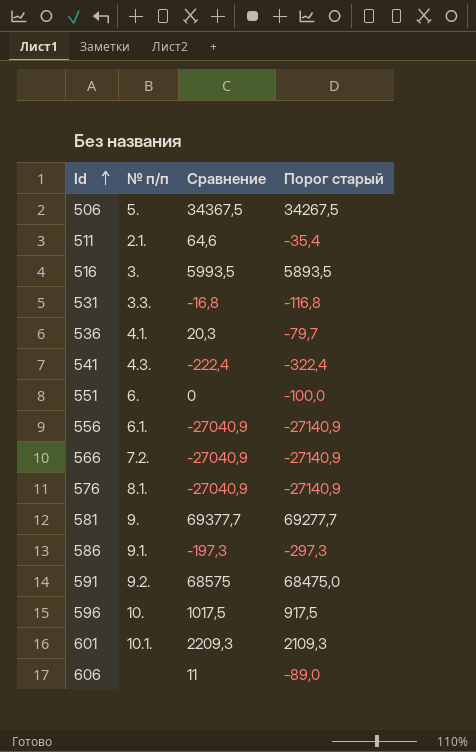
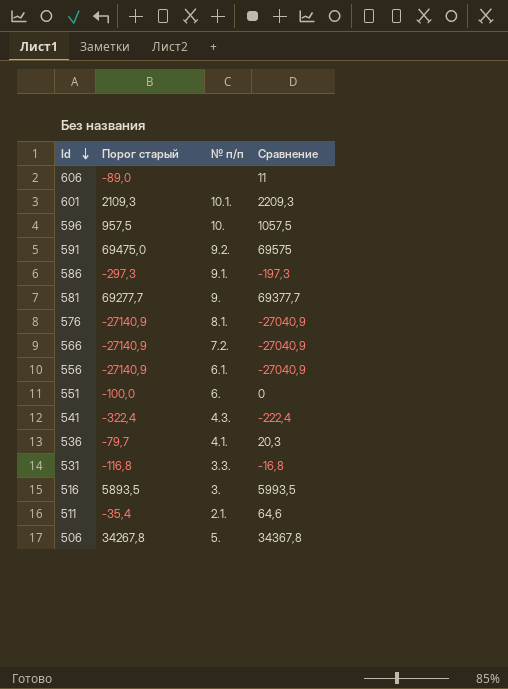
row order: Id ascending -> Id descending
column Порог старый | position: 4 -> 2
596 | Порог старый: 917,5 -> 957,5
596 | Сравнение: 1017,5 -> 1057,5
591 | Порог старый: 68475,0 -> 69475,0
591 | Сравнение: 68575 -> 69575
506 | Порог старый: 34267,5 -> 34267,8
506 | Сравнение: 34367,5 -> 34367,8

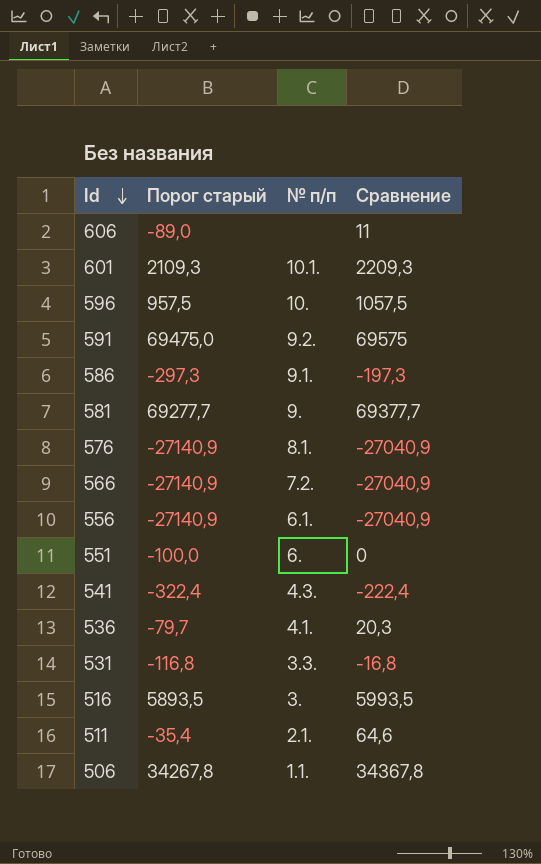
506 | № п/п: 5. -> 1.1.

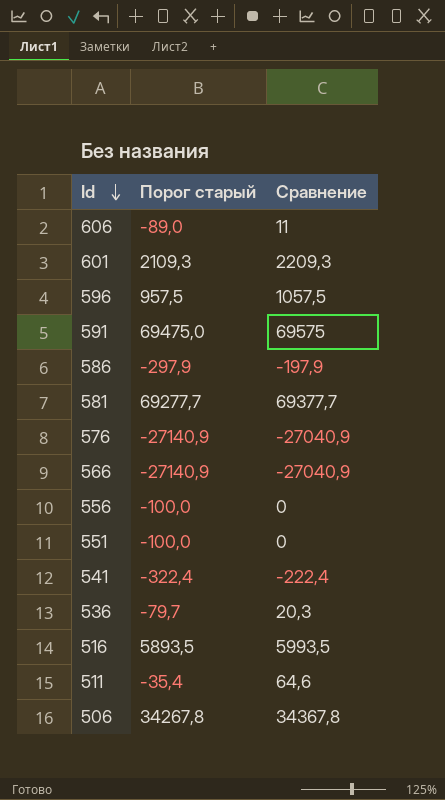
column № п/п | position: 3 -> none
row 531: -116,8 | 3.3. | -16,8 -> none
586 | Порог старый: -297,3 -> -297,9
586 | Сравнение: -197,3 -> -197,9
556 | Порог старый: -27140,9 -> -100,0
556 | Сравнение: -27040,9 -> 0

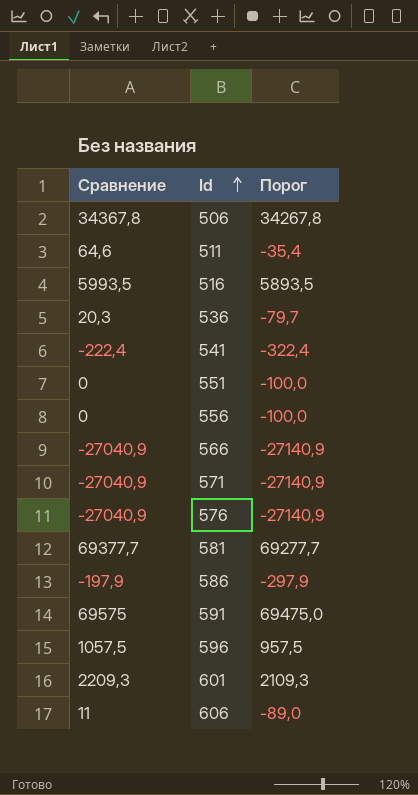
row order: Id descending -> Id ascending
column Сравнение | position: 3 -> 1
column name: Порог старый -> Порог
row 571: none -> -27040,9 | -27140,9

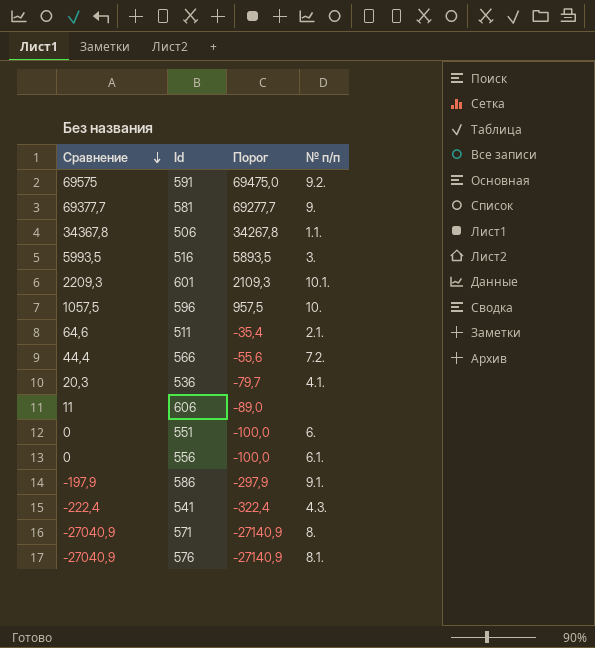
row order: Id ascending -> Сравнение descending
column № п/п | position: none -> 4
566 | Сравнение: -27040,9 -> 44,4
566 | Порог: -27140,9 -> -55,6

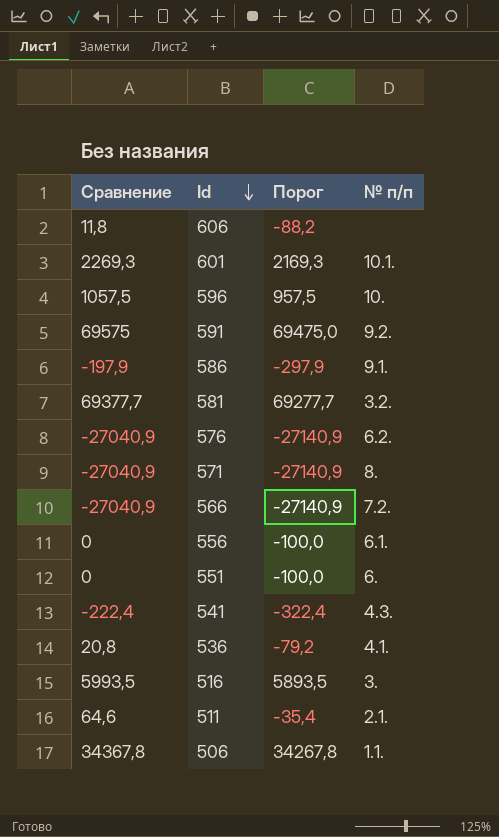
row order: Сравнение descending -> Id descending
606 | Сравнение: 11 -> 11,8
606 | Порог: -89,0 -> -88,2
601 | Сравнение: 2209,3 -> 2269,3
601 | Порог: 2109,3 -> 2169,3
581 | № п/п: 9. -> 3.2.
576 | № п/п: 8.1. -> 6.2.
566 | Сравнение: 44,4 -> -27040,9
566 | Порог: -55,6 -> -27140,9
536 | Сравнение: 20,3 -> 20,8
536 | Порог: -79,7 -> -79,2

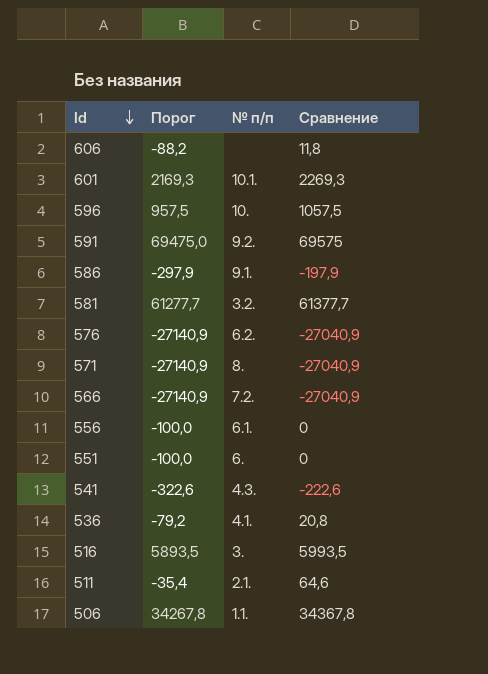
column Сравнение | position: 1 -> 4
581 | Порог: 69277,7 -> 61277,7
581 | Сравнение: 69377,7 -> 61377,7
541 | Порог: -322,4 -> -322,6
541 | Сравнение: -222,4 -> -222,6

